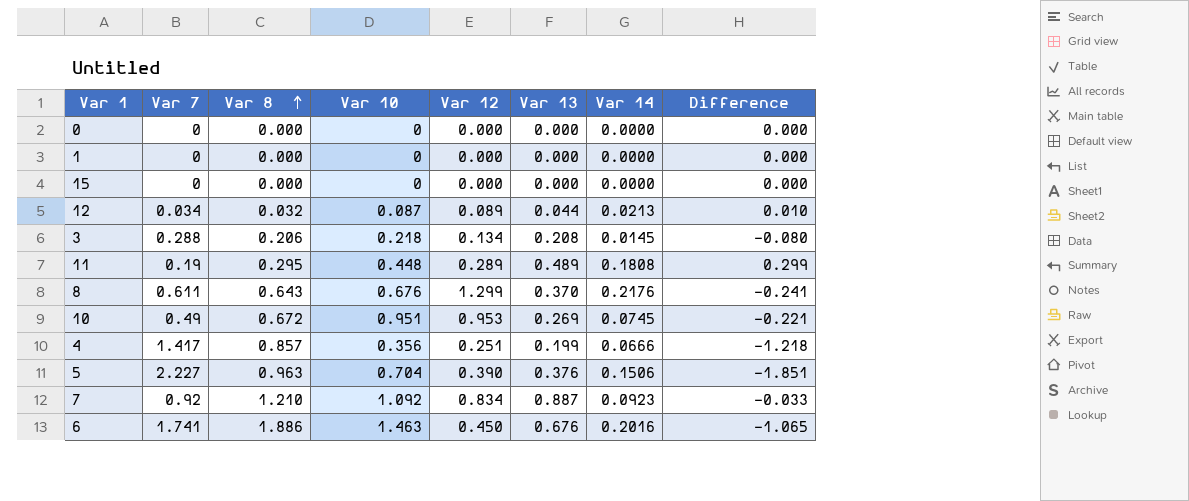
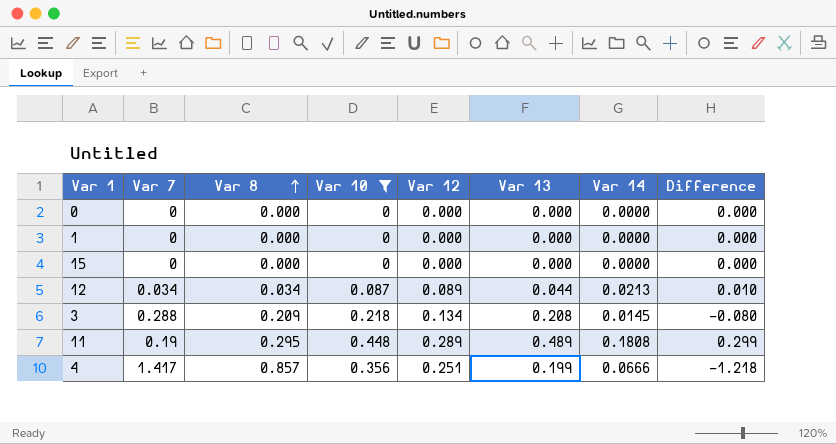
filter: none -> Var 10 <= 0.448
12 | Var 8: 0.032 -> 0.034
3 | Var 8: 0.206 -> 0.209

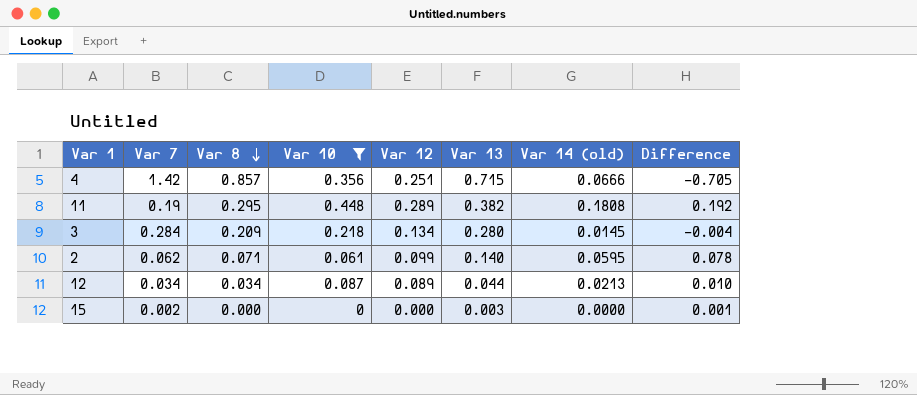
row order: Var 8 ascending -> Var 8 descending
column name: Var 14 -> Var 14 (old)
row 0: 0 | 0.000 | 0 | 0.000 | 0.000 | 0.0000 | 0.000 -> none
row 1: 0 | 0.000 | 0 | 0.000 | 0.000 | 0.0000 | 0.000 -> none
4 | Var 7: 1.417 -> 1.42
4 | Var 13: 0.199 -> 0.715
4 | Difference: -1.218 -> -0.705
11 | Var 13: 0.489 -> 0.382
11 | Difference: 0.299 -> 0.192
3 | Var 7: 0.288 -> 0.284
3 | Var 13: 0.208 -> 0.280
3 | Difference: -0.080 -> -0.004
row 2: none -> 0.062 | 0.071 | 0.061 | 0.099 | 0.140 | 0.0595 | 0.078
15 | Var 7: 0 -> 0.002
15 | Var 13: 0.000 -> 0.003
15 | Difference: 0.000 -> 0.001

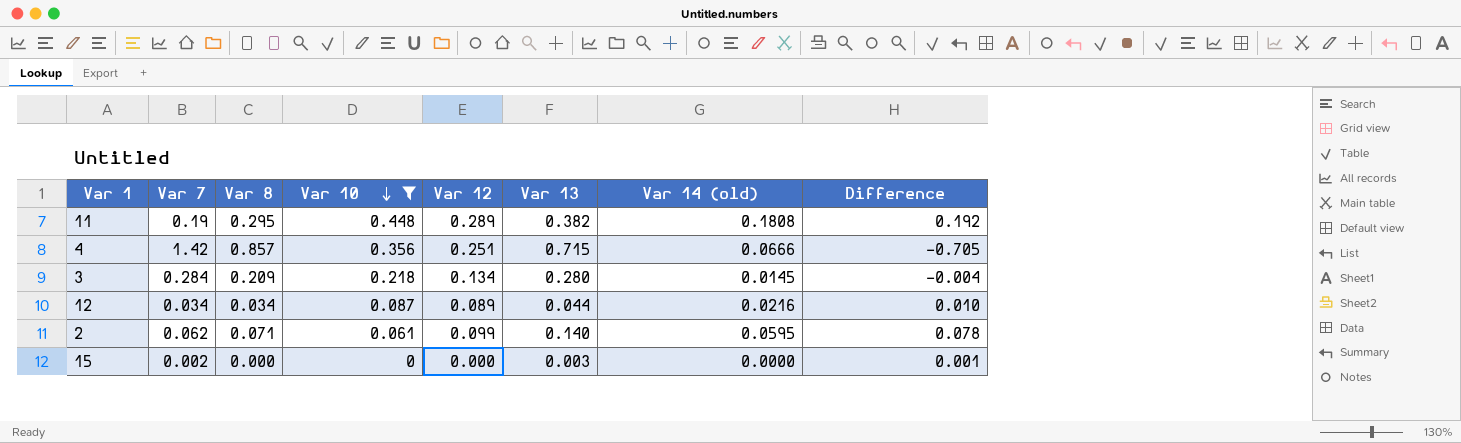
row order: Var 8 descending -> Var 10 descending
12 | Var 14 (old): 0.0213 -> 0.0216

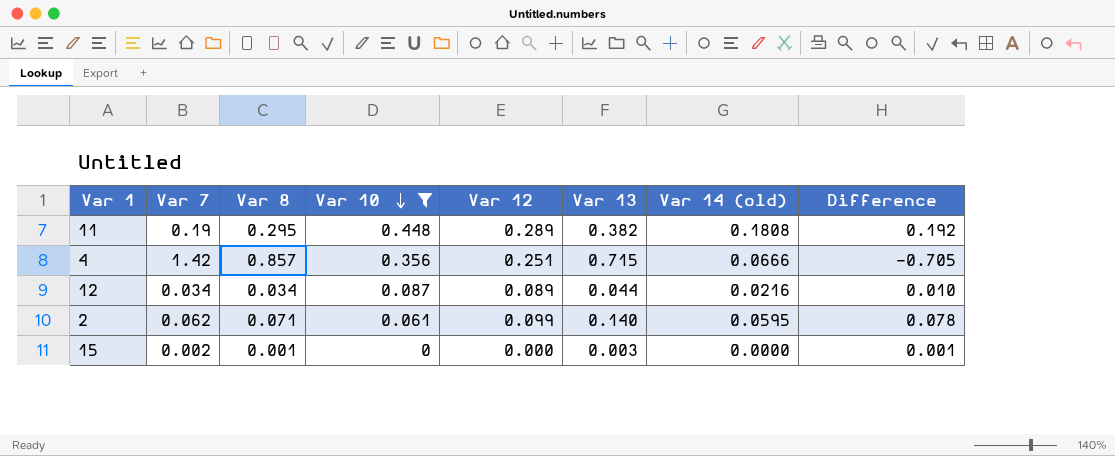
row 3: 0.284 | 0.209 | 0.218 | 0.134 | 0.280 | 0.0145 | -0.004 -> none
15 | Var 8: 0.000 -> 0.001

